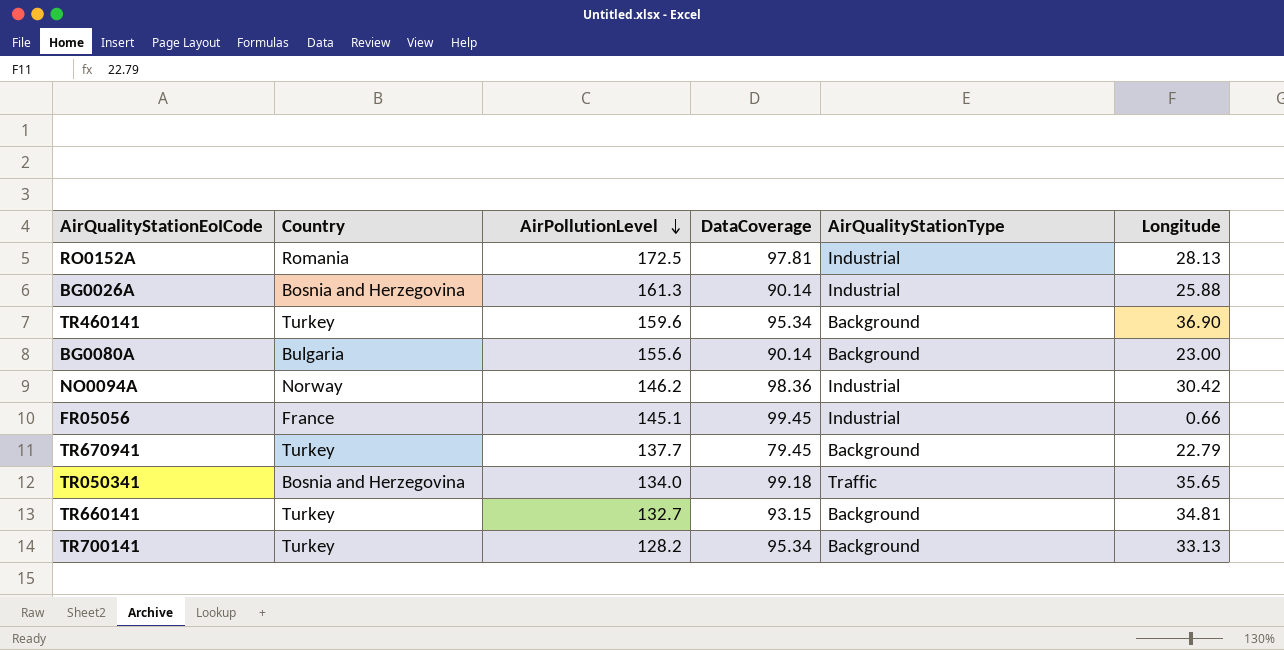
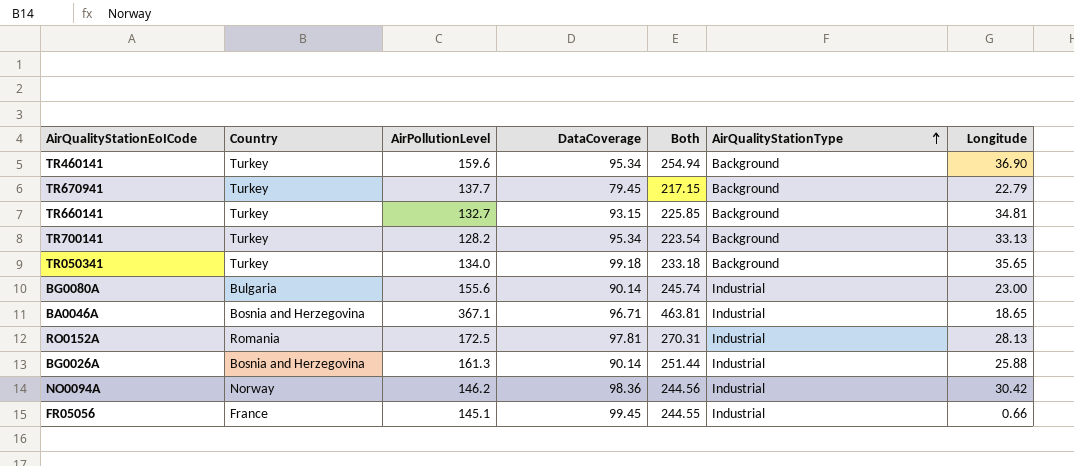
row order: AirPollutionLevel descending -> AirQualityStationType ascending
column Both | formula: none -> [AirPollutionLevel] + [DataCoverage]
TR050341 | Country: Bosnia and Herzegovina -> Turkey
TR050341 | AirQualityStationType: Traffic -> Background
BG0080A | AirQualityStationType: Background -> Industrial
row BA0046A: none -> Bosnia and Herzegovina | 367.1 | 96.71 | 463.81 | Industrial | 18.65

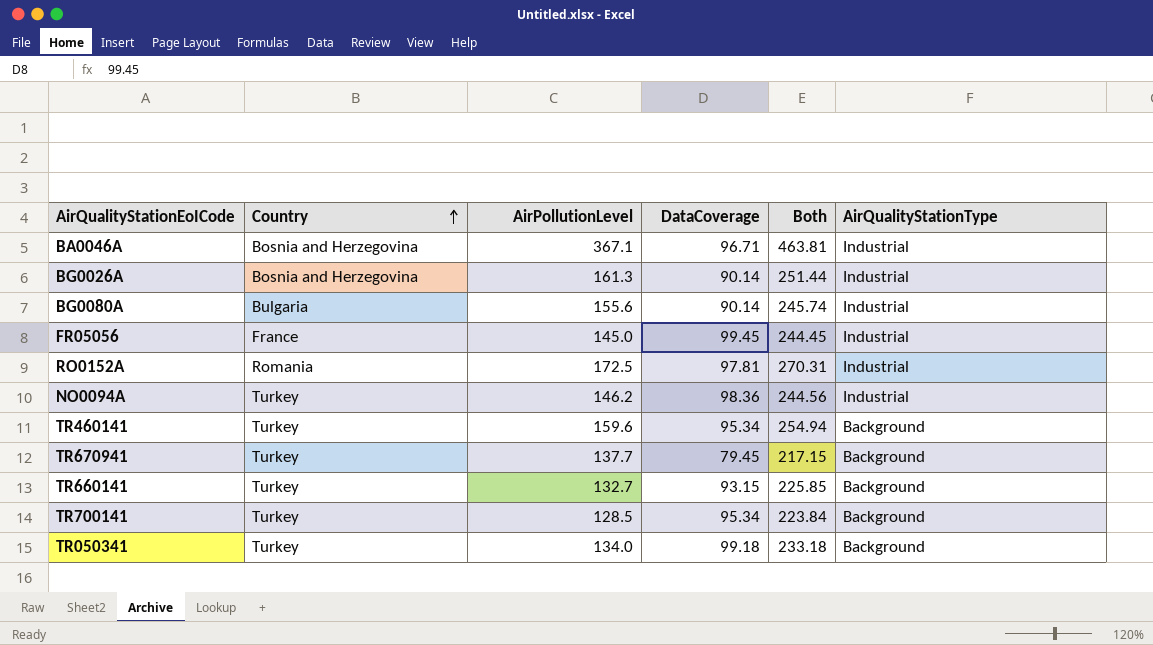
row order: AirQualityStationType ascending -> Country ascending
column Longitude | position: 7 -> none
FR05056 | AirPollutionLevel: 145.1 -> 145.0
FR05056 | Both: 244.55 -> 244.45
NO0094A | Country: Norway -> Turkey
TR700141 | AirPollutionLevel: 128.2 -> 128.5
TR700141 | Both: 223.54 -> 223.84

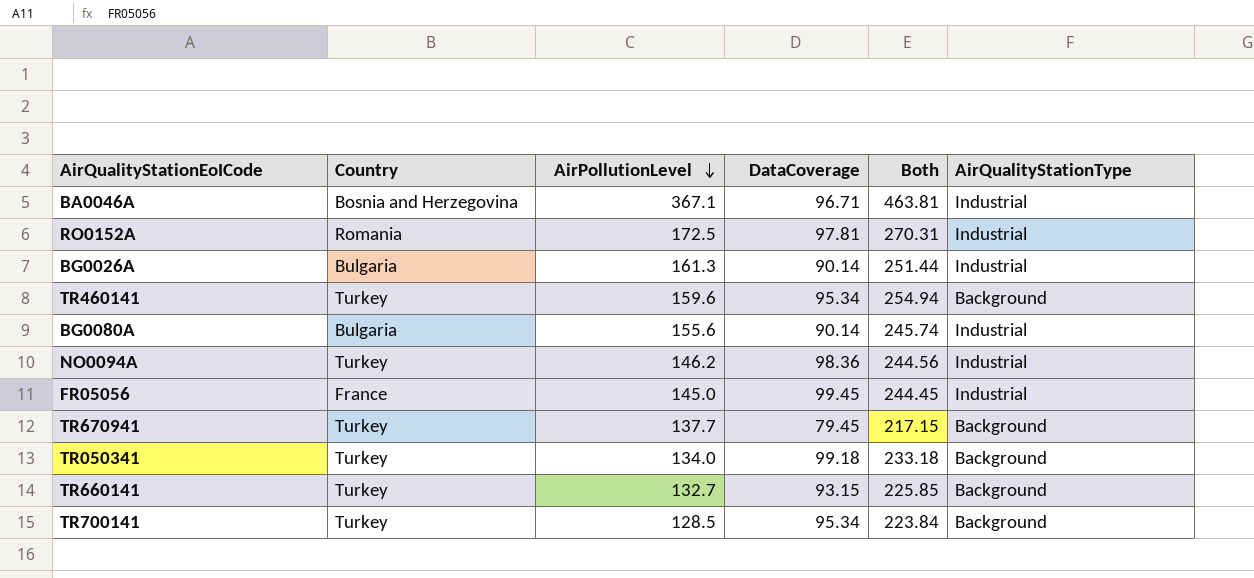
row order: Country ascending -> AirPollutionLevel descending
BG0026A | Country: Bosnia and Herzegovina -> Bulgaria

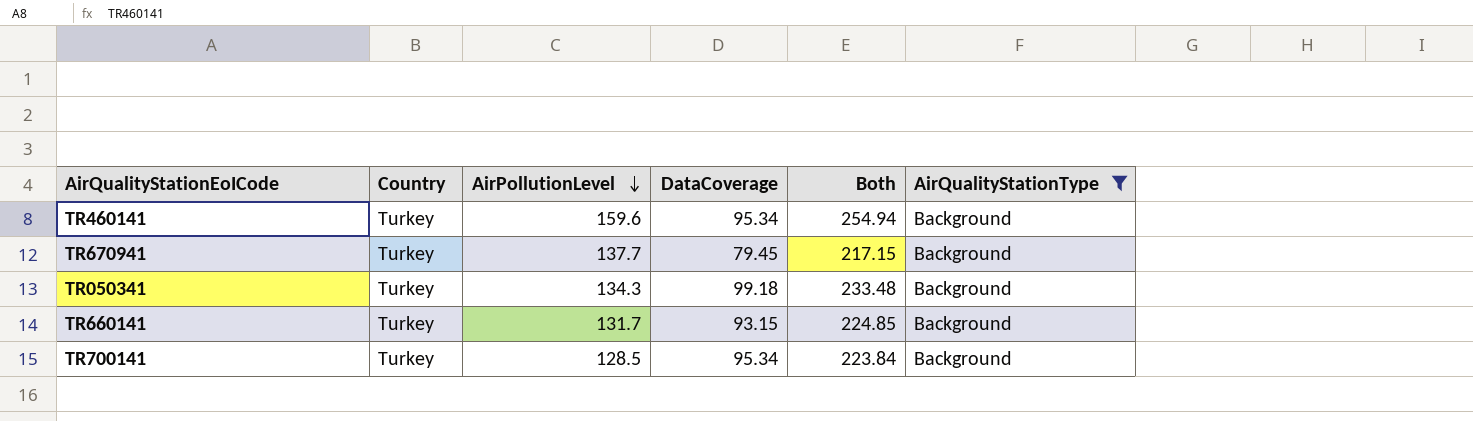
filter: none -> AirQualityStationType = Background
TR050341 | AirPollutionLevel: 134.0 -> 134.3
TR050341 | Both: 233.18 -> 233.48
TR660141 | AirPollutionLevel: 132.7 -> 131.7
TR660141 | Both: 225.85 -> 224.85

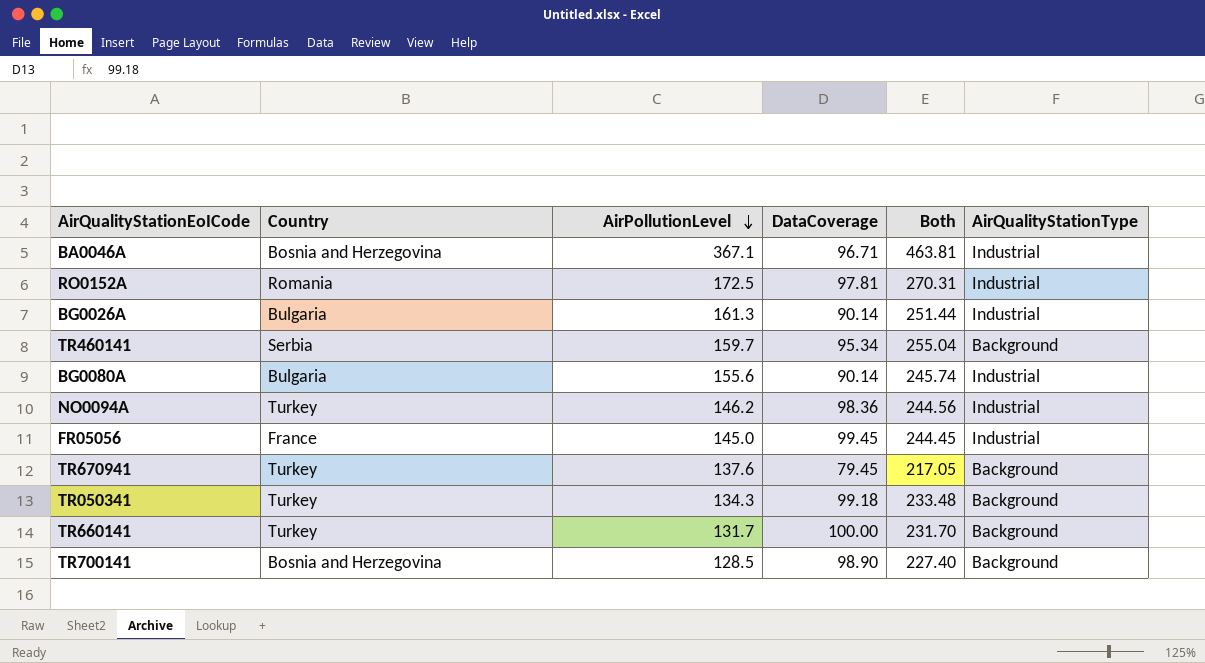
filter: AirQualityStationType = Background -> none
TR460141 | Country: Turkey -> Serbia
TR460141 | AirPollutionLevel: 159.6 -> 159.7
TR460141 | Both: 254.94 -> 255.04
TR670941 | AirPollutionLevel: 137.7 -> 137.6
TR670941 | Both: 217.15 -> 217.05
TR660141 | DataCoverage: 93.15 -> 100.00
TR660141 | Both: 224.85 -> 231.70
TR700141 | Country: Turkey -> Bosnia and Herzegovina
TR700141 | DataCoverage: 95.34 -> 98.90
TR700141 | Both: 223.84 -> 227.40

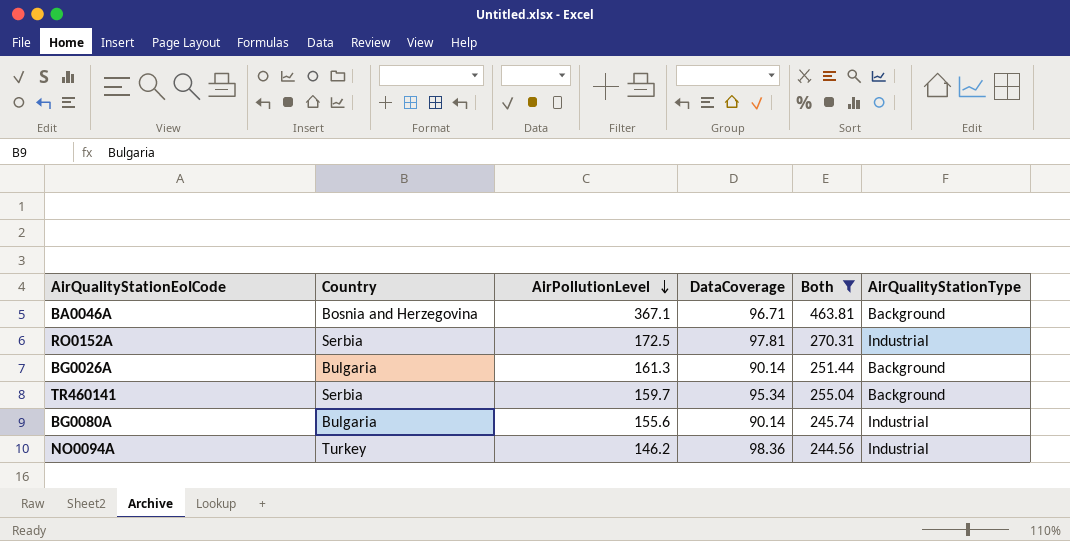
filter: none -> Both >= 244.56
BA0046A | AirQualityStationType: Industrial -> Background
RO0152A | Country: Romania -> Serbia
BG0026A | AirQualityStationType: Industrial -> Background

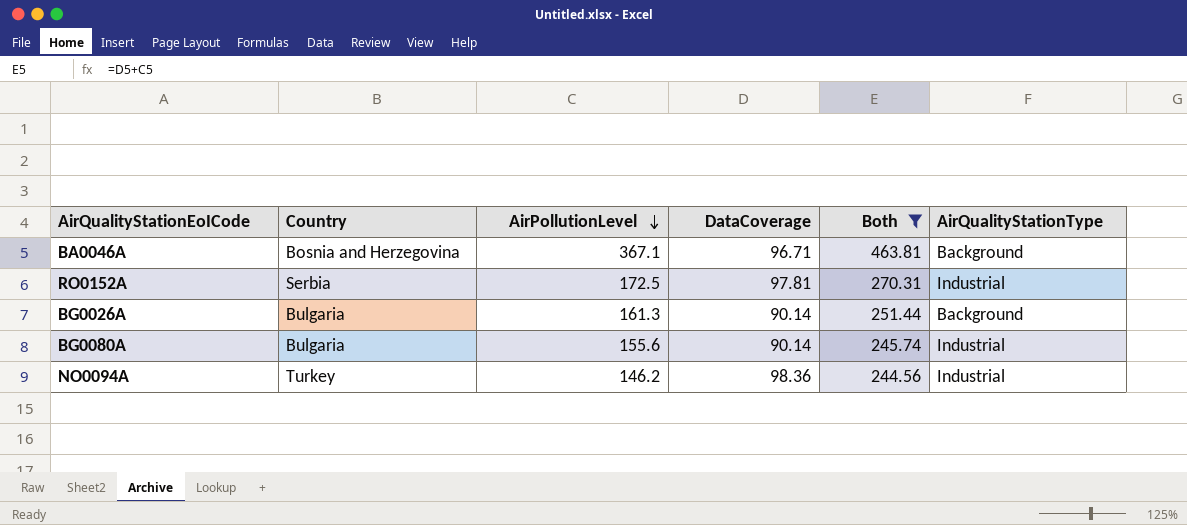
row TR460141: Serbia | 159.7 | 95.34 | 255.04 | Background -> none

